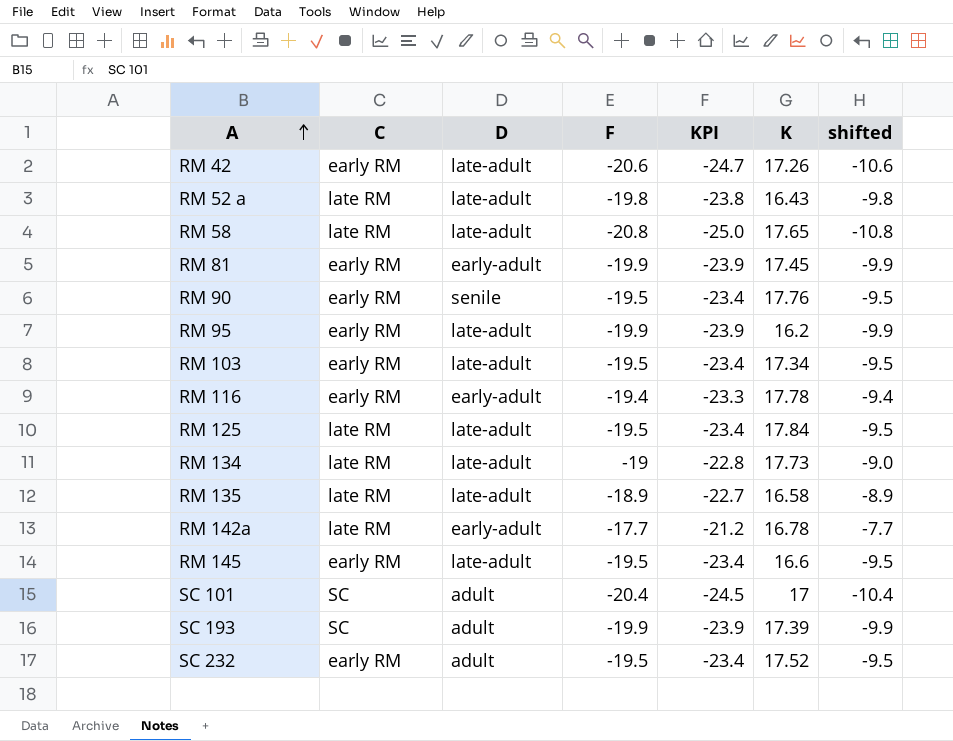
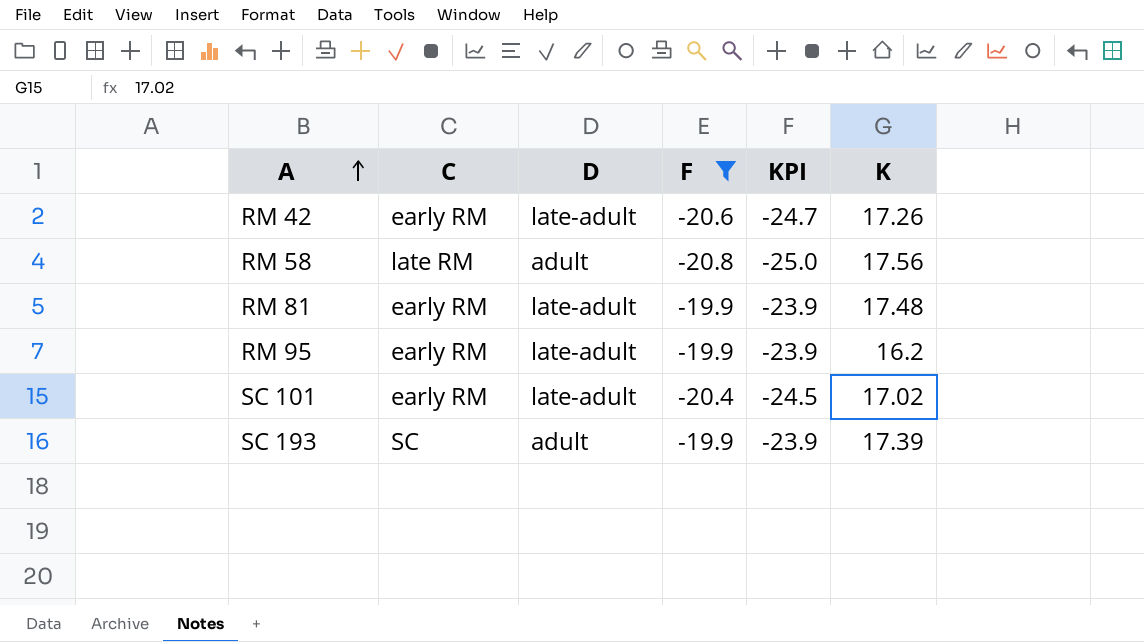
filter: none -> F <= -19.9
column shifted | formula: [F] + 10 -> none
RM 58 | D: late-adult -> adult
RM 58 | K: 17.65 -> 17.56
RM 81 | D: early-adult -> late-adult
RM 81 | K: 17.45 -> 17.48
SC 101 | C: SC -> early RM
SC 101 | D: adult -> late-adult
SC 101 | K: 17 -> 17.02

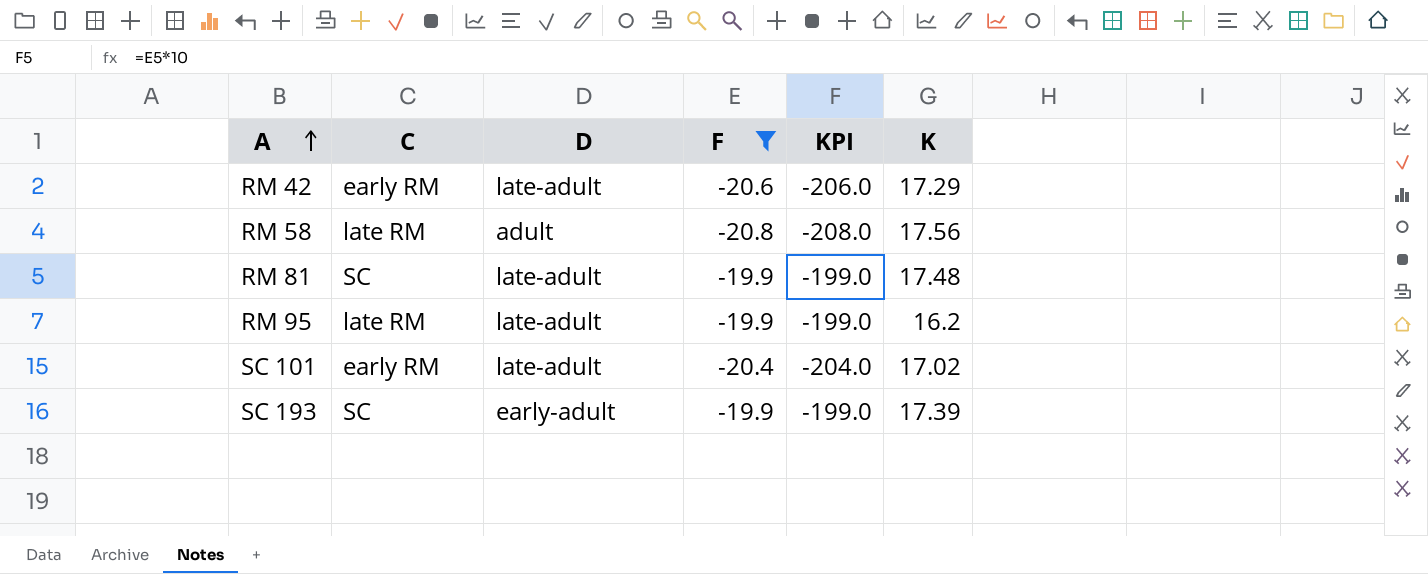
column KPI | formula: [F] * 1.2 -> [F] * 10
RM 42 | K: 17.26 -> 17.29
RM 81 | C: early RM -> SC
RM 95 | C: early RM -> late RM
SC 193 | D: adult -> early-adult

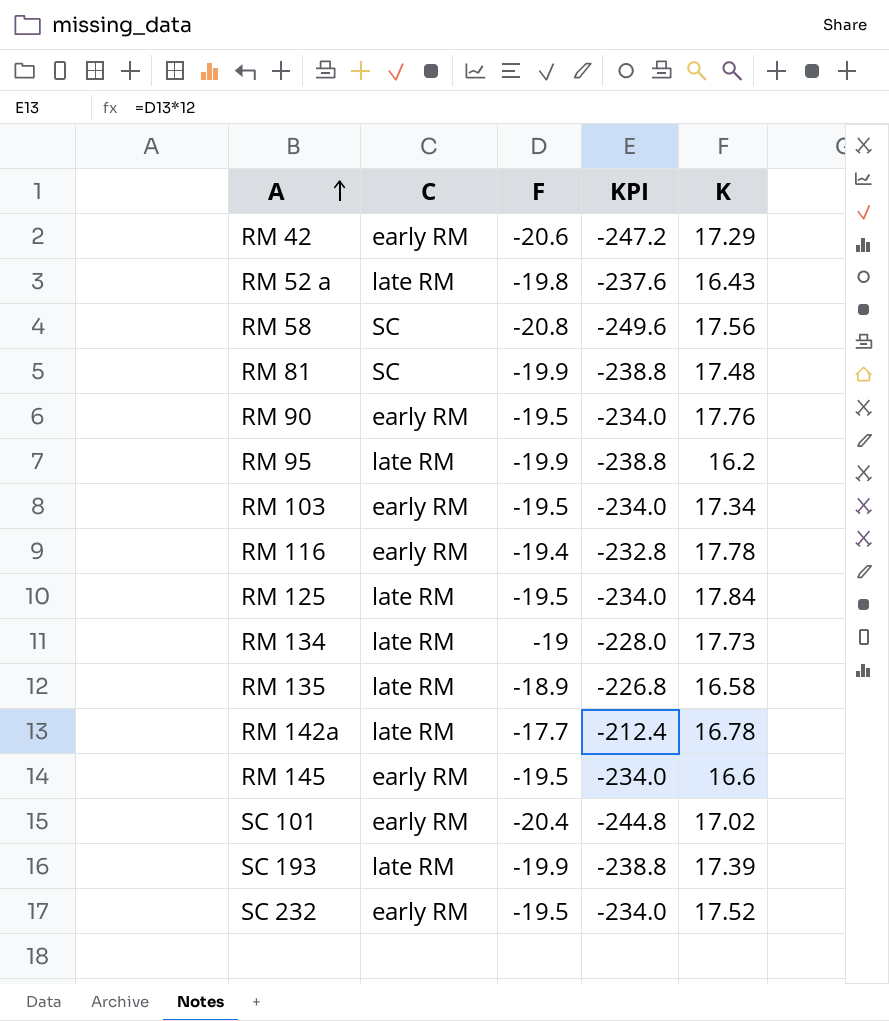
filter: F <= -19.9 -> none
column D | position: 3 -> none
column KPI | formula: [F] * 10 -> [F] * 12
RM 58 | C: late RM -> SC
SC 193 | C: SC -> late RM

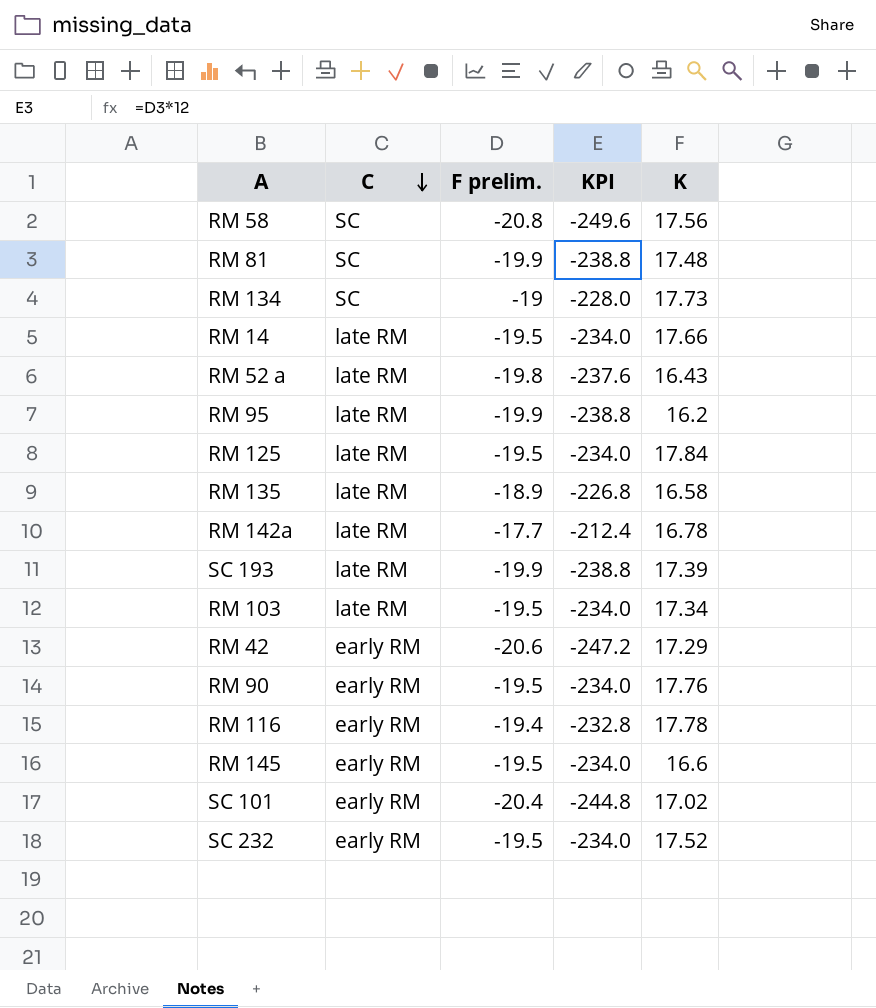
row order: A ascending -> C descending
column name: F -> F prelim.
RM 134 | C: late RM -> SC
row RM 14: none -> late RM | -19.5 | -234.0 | 17.66
RM 103 | C: early RM -> late RM

